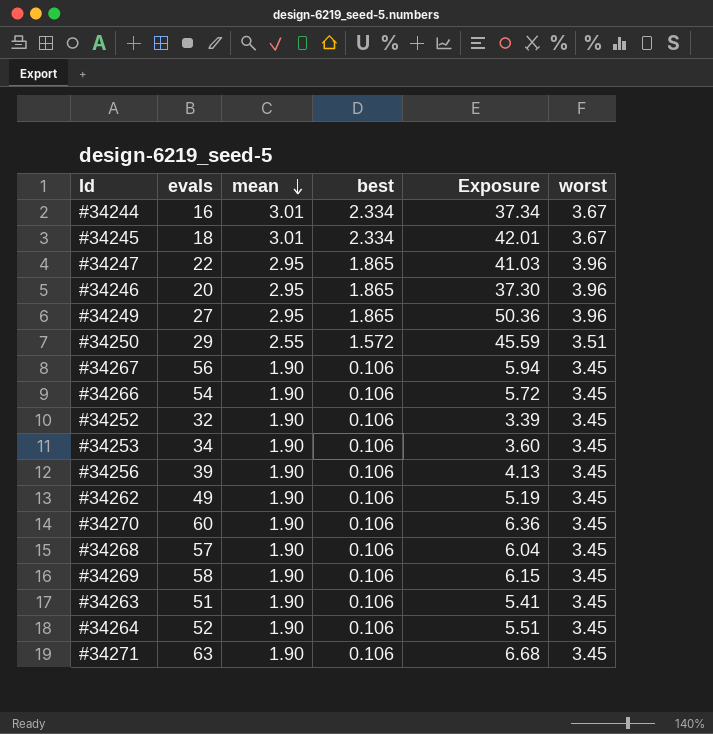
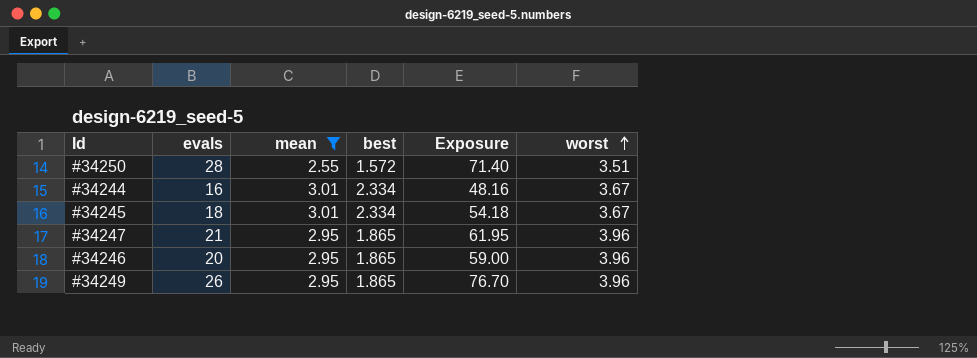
filter: none -> mean != 1.90
row order: mean descending -> worst ascending
column Exposure | formula: [evals] * [best] -> [evals] * [mean]
#34250 | evals: 29 -> 28
#34247 | evals: 22 -> 21
#34249 | evals: 27 -> 26

